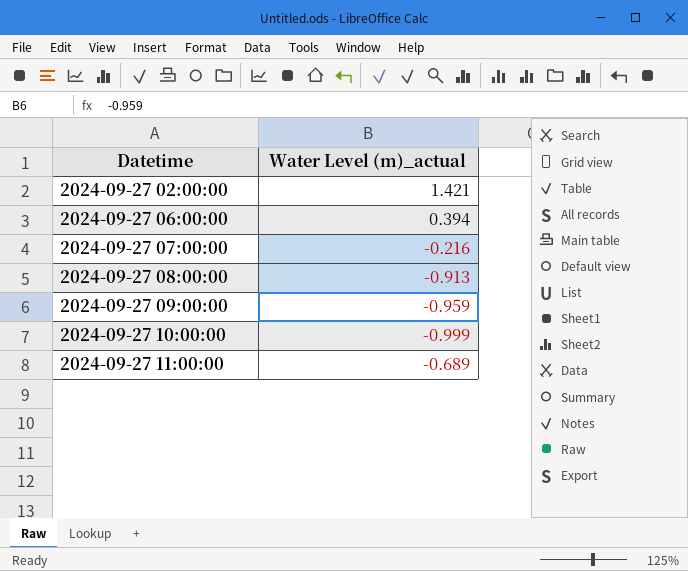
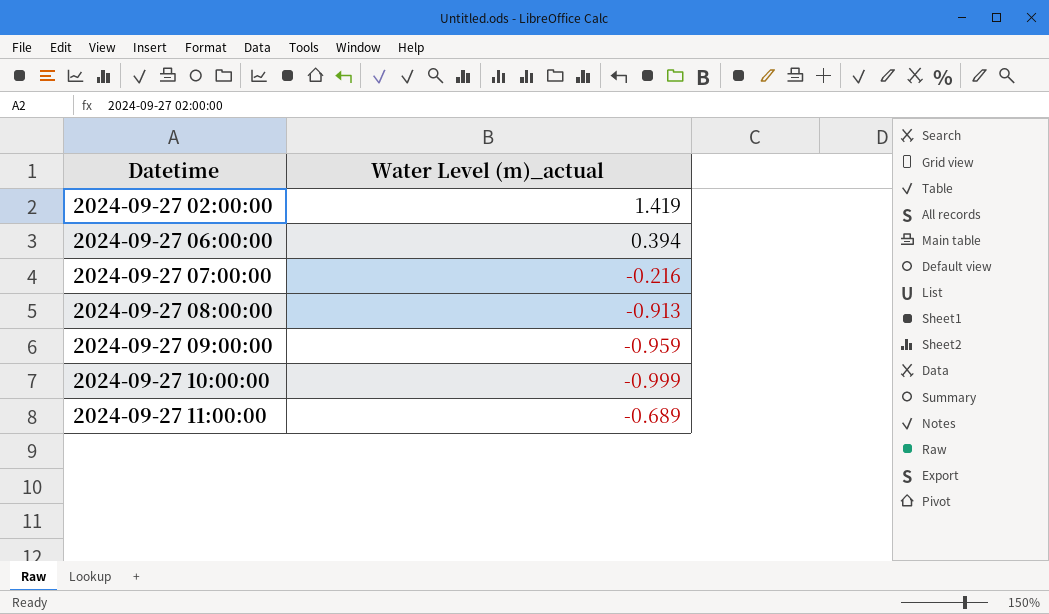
2024-09-27 02:00:00 | Water Level (m)_actual: 1.421 -> 1.419

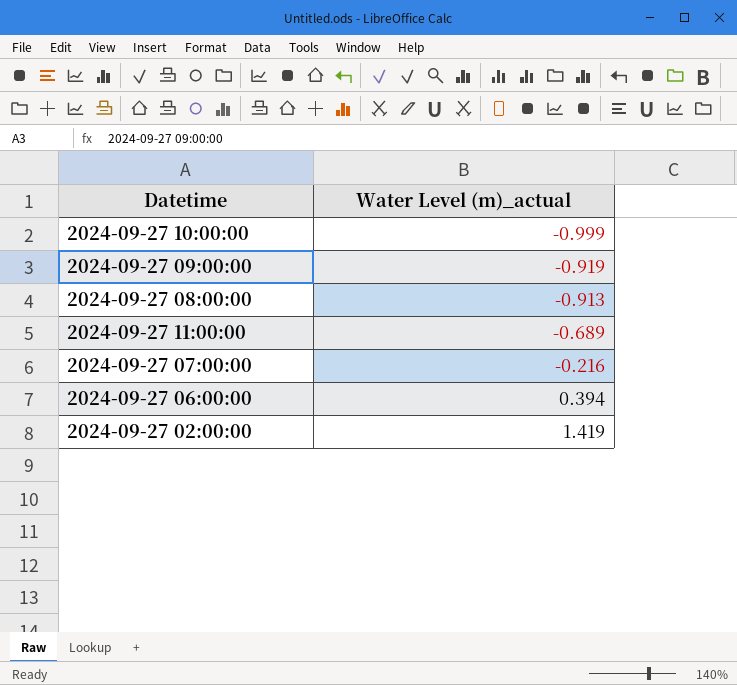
row order: Datetime ascending -> Water Level (m)_actual ascending
2024-09-27 09:00:00 | Water Level (m)_actual: -0.959 -> -0.919

